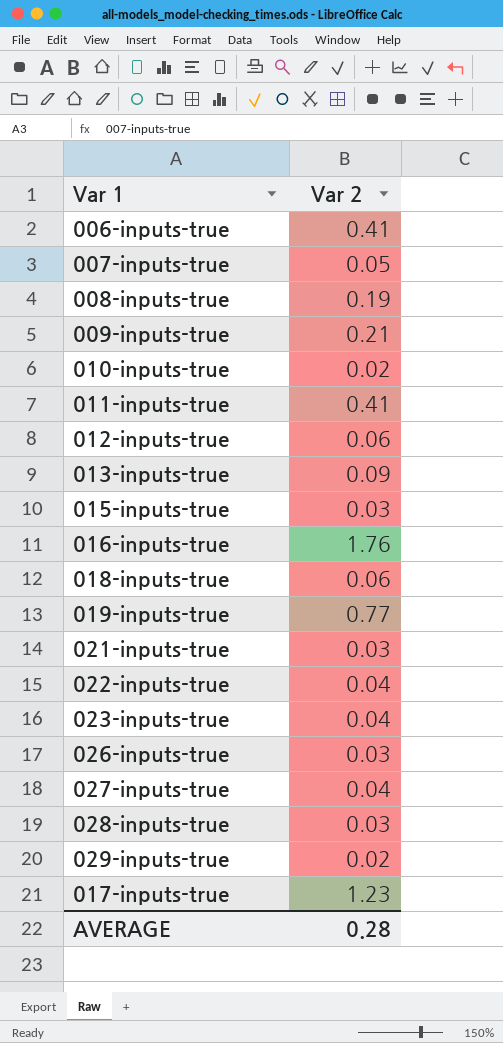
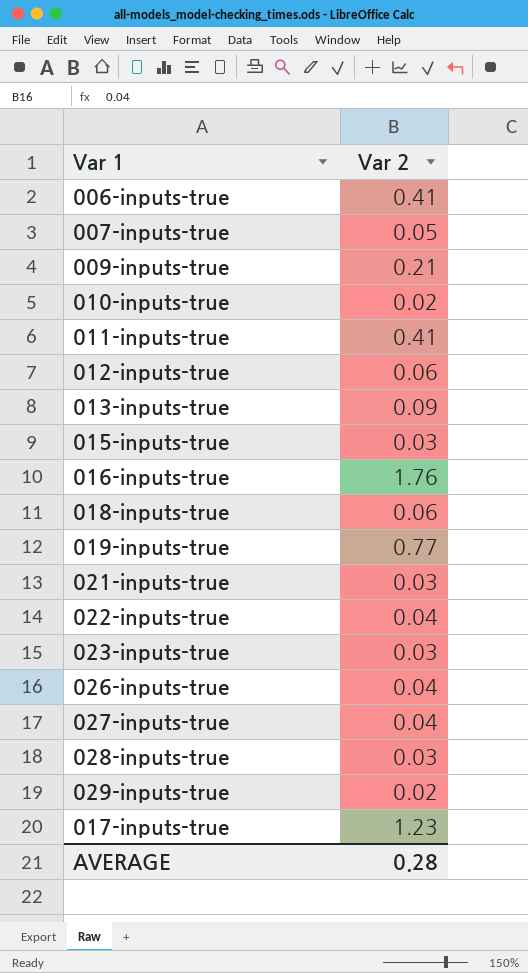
row 008-inputs-true: 0.19 -> none
023-inputs-true | Var 2: 0.04 -> 0.03
026-inputs-true | Var 2: 0.03 -> 0.04

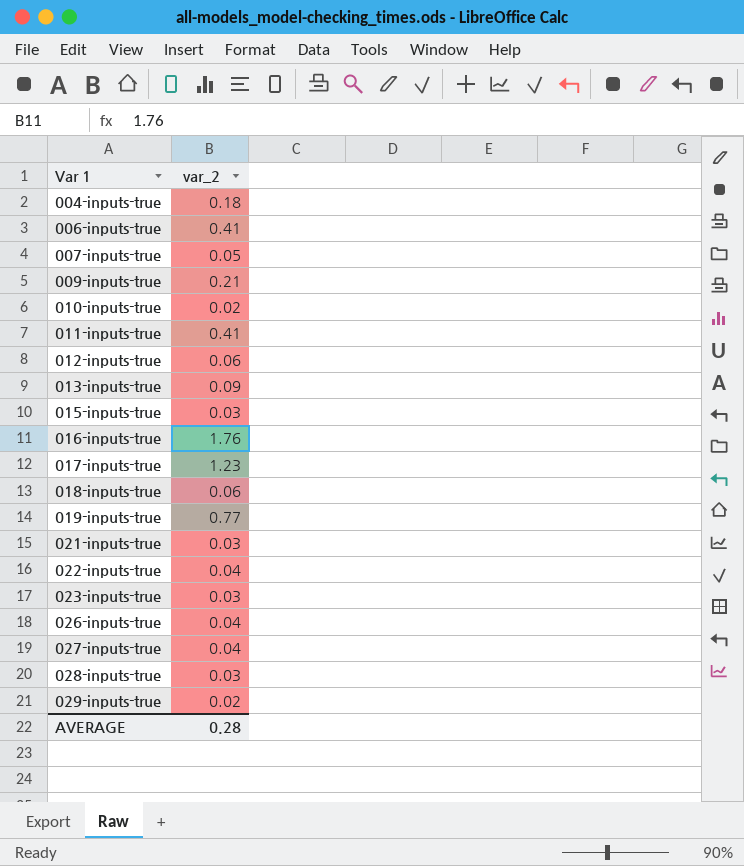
row order: none -> Var 1 ascending
column name: Var 2 -> var_2
row 004-inputs-true: none -> 0.18

